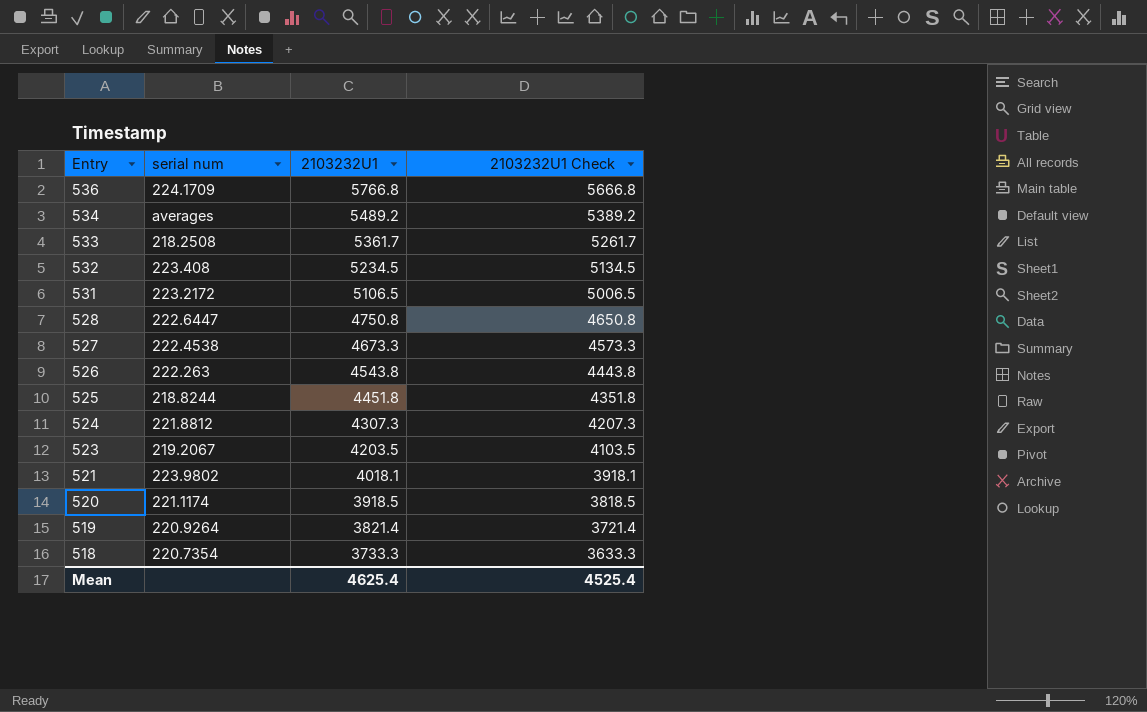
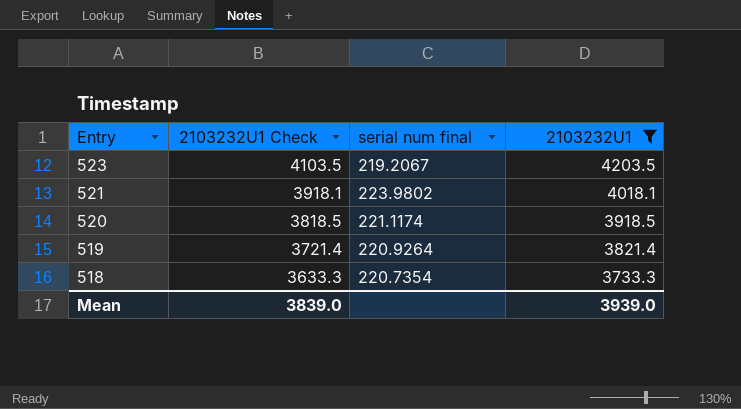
filter: none -> 2103232U1 <= 4203.5
column 2103232U1 Check | position: 4 -> 2
column name: serial num -> serial num final
Mean | 2103232U1 Check: 4525.4 -> 3839.0
Mean | 2103232U1: 4625.4 -> 3939.0

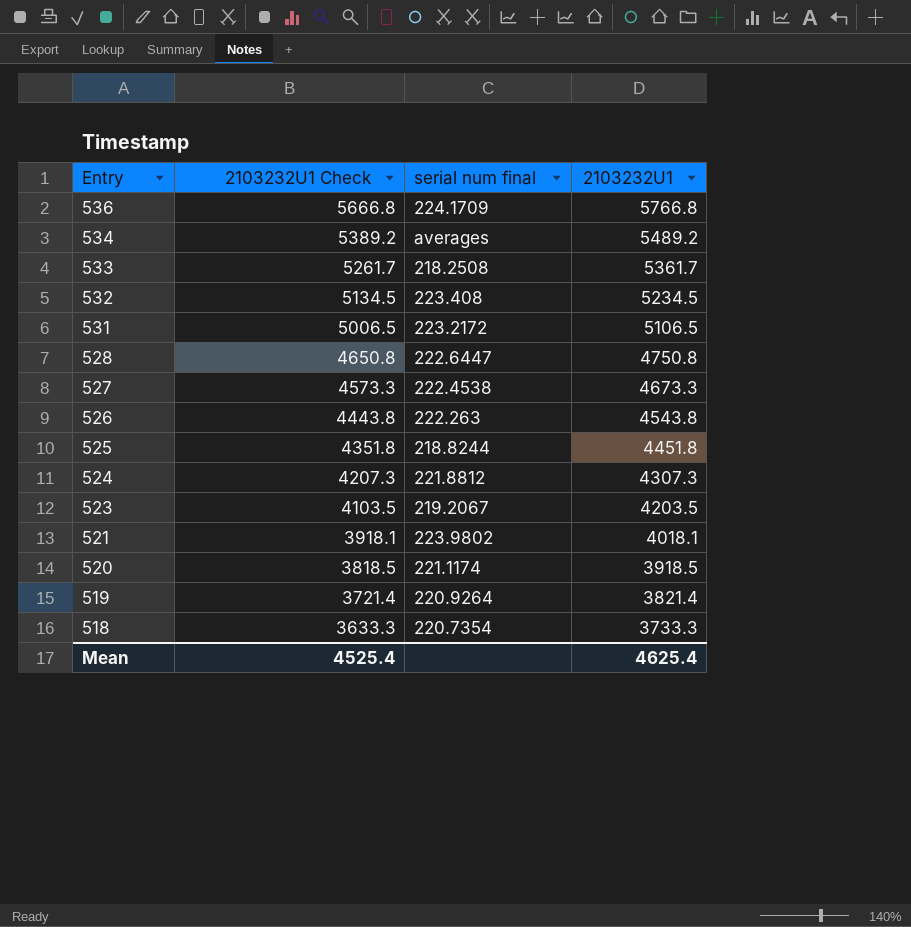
filter: 2103232U1 <= 4203.5 -> none
Mean | 2103232U1 Check: 3839.0 -> 4525.4
Mean | 2103232U1: 3939.0 -> 4625.4

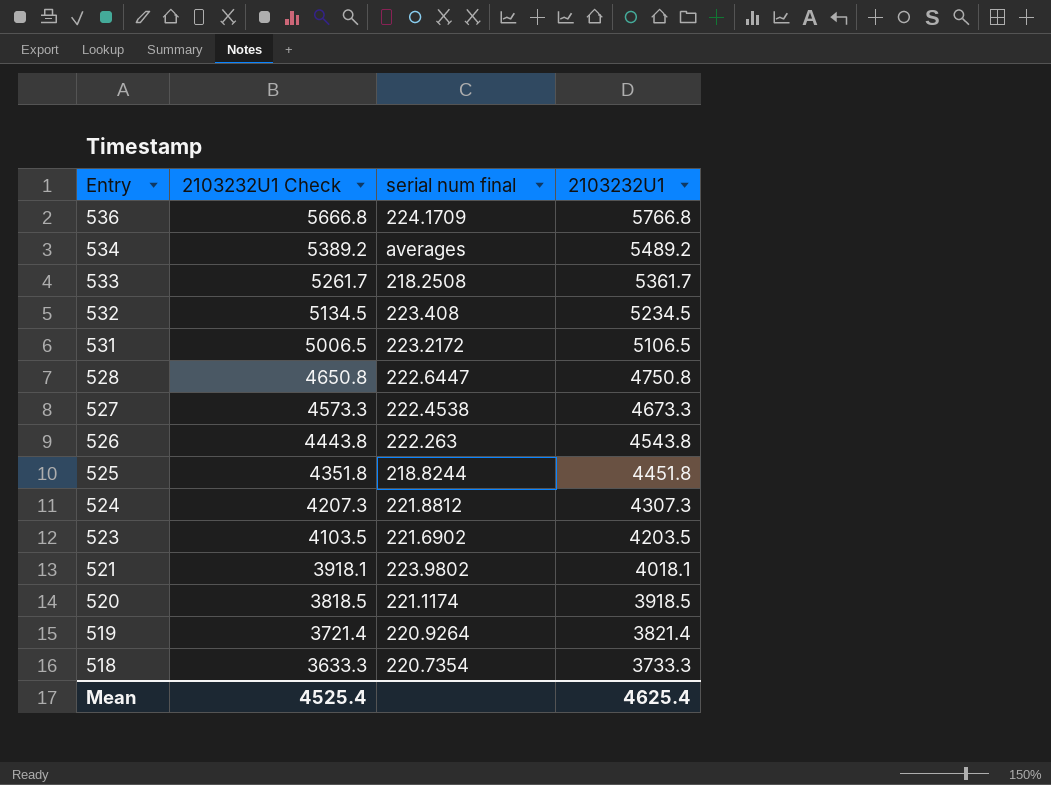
523 | serial num final: 219.2067 -> 221.6902

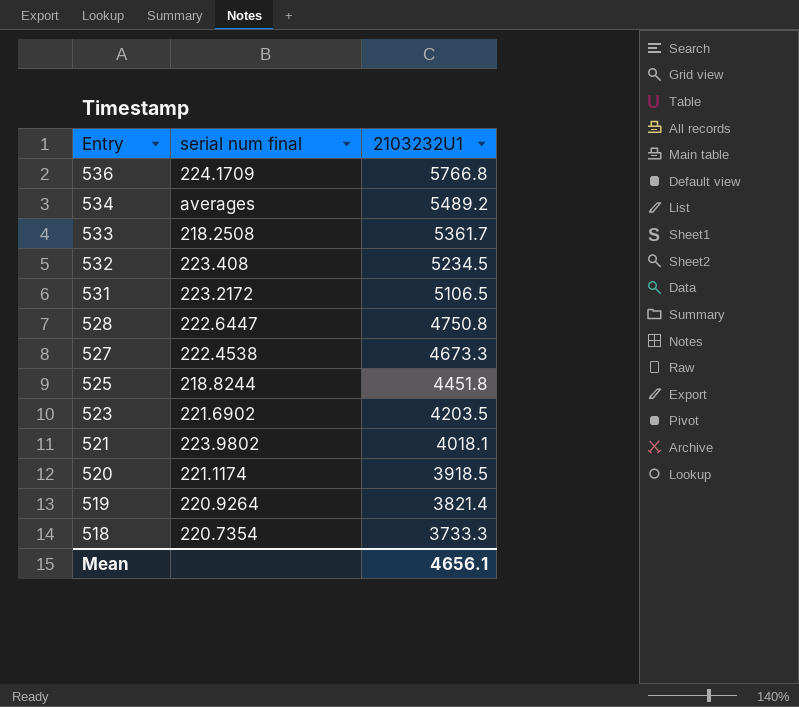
column 2103232U1 Check | formula: [2103232U1] - 100 -> none
row 526: 4443.8 | 222.263 | 4543.8 -> none
row 524: 4207.3 | 221.8812 | 4307.3 -> none
Mean | 2103232U1: 4625.4 -> 4656.1

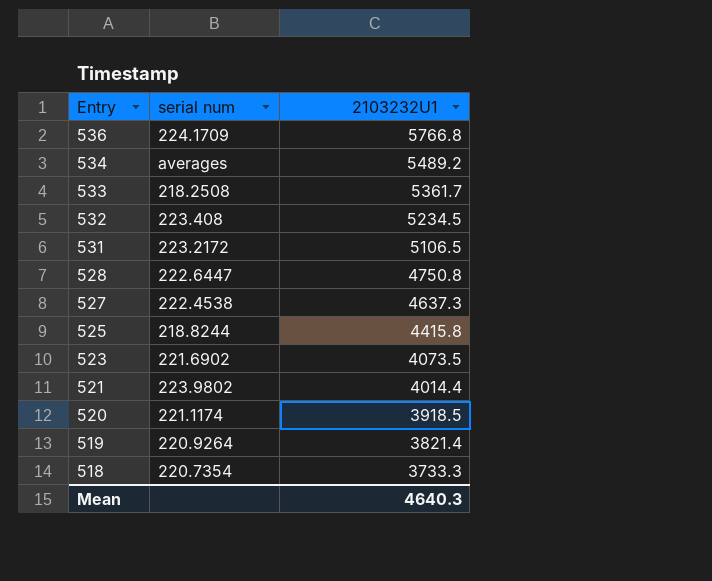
column name: serial num final -> serial num
527 | 2103232U1: 4673.3 -> 4637.3
525 | 2103232U1: 4451.8 -> 4415.8
523 | 2103232U1: 4203.5 -> 4073.5
521 | 2103232U1: 4018.1 -> 4014.4
Mean | 2103232U1: 4656.1 -> 4640.3

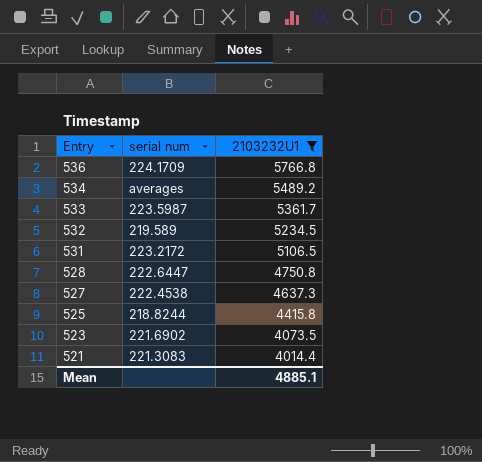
filter: none -> 2103232U1 >= 4014.4
533 | serial num: 218.2508 -> 223.5987
532 | serial num: 223.408 -> 219.589
521 | serial num: 223.9802 -> 221.3083
Mean | 2103232U1: 4640.3 -> 4885.1

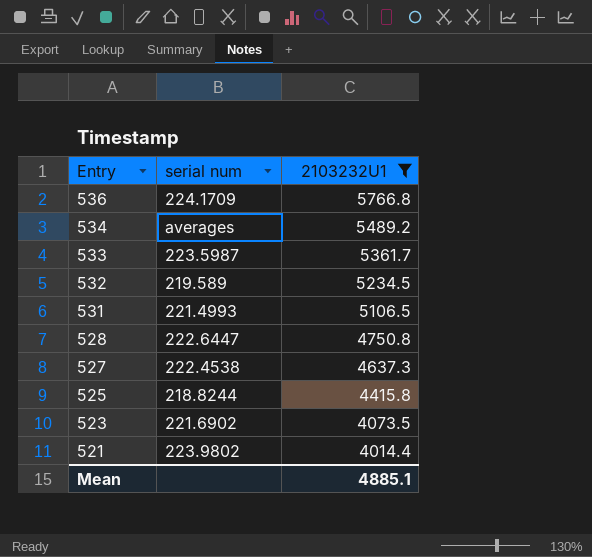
531 | serial num: 223.2172 -> 221.4993
521 | serial num: 221.3083 -> 223.9802

